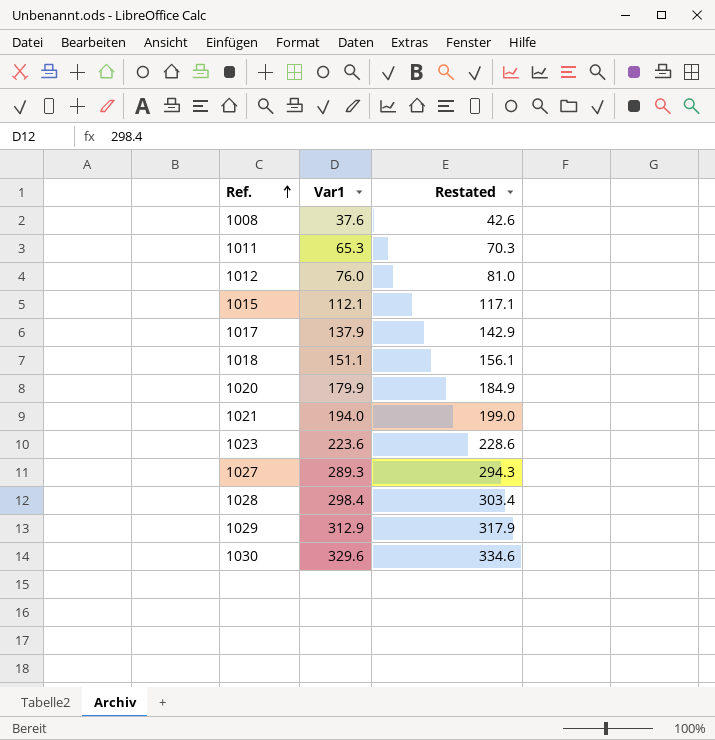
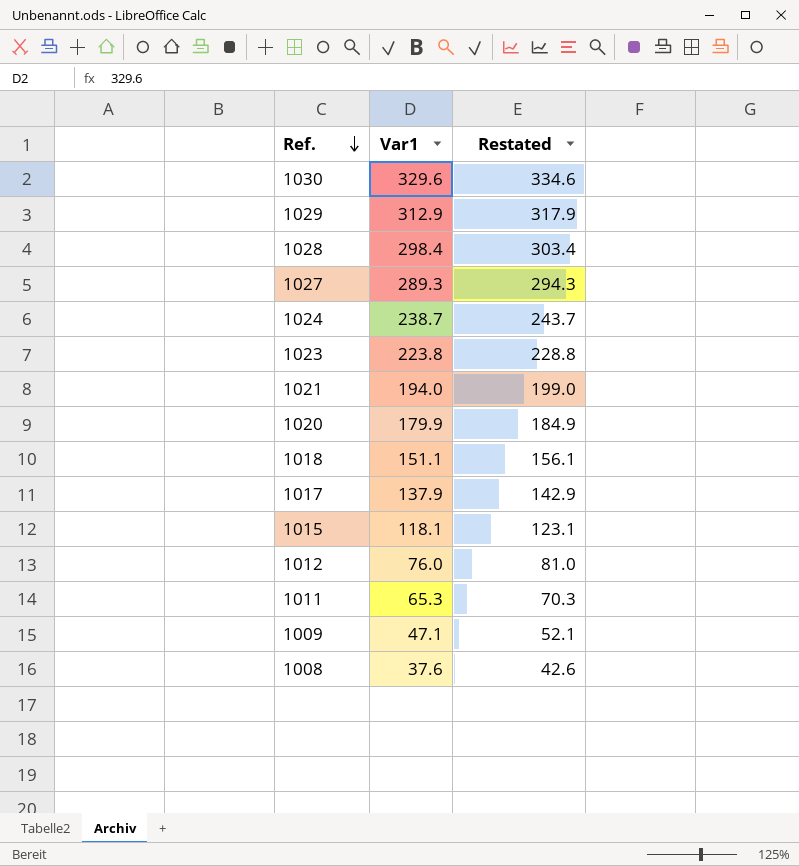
row order: Ref. ascending -> Ref. descending
row 1024: none -> 238.7 | 243.7
1023 | Var1: 223.6 -> 223.8
1023 | Restated: 228.6 -> 228.8
1015 | Var1: 112.1 -> 118.1
1015 | Restated: 117.1 -> 123.1
row 1009: none -> 47.1 | 52.1

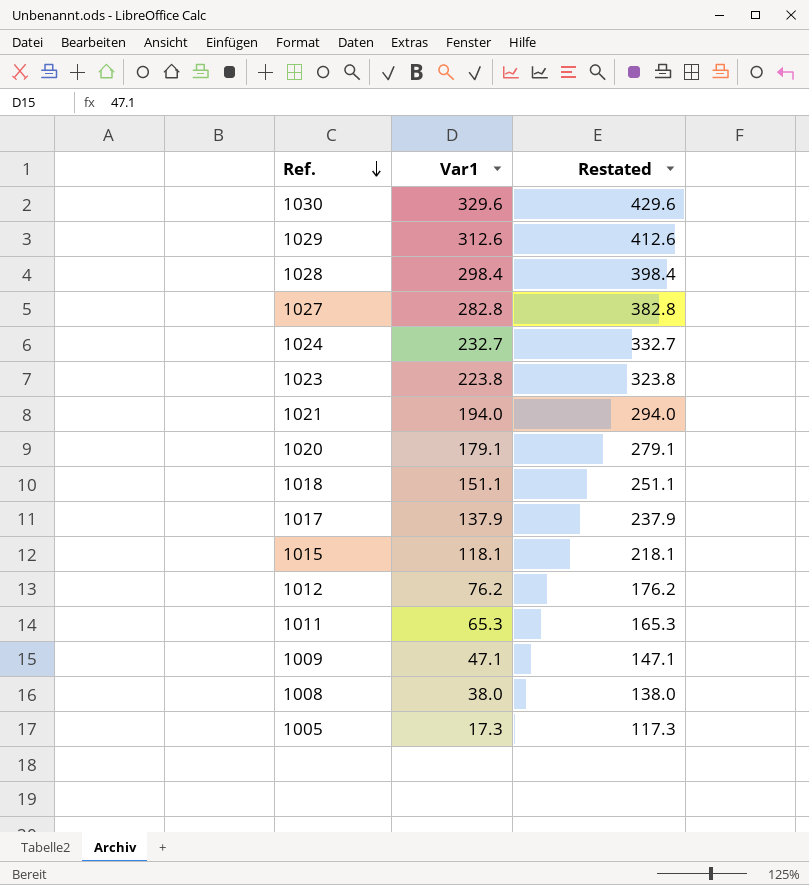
column Restated | formula: [Var1] + 5 -> [Var1] + 100
1029 | Var1: 312.9 -> 312.6
1027 | Var1: 289.3 -> 282.8
1024 | Var1: 238.7 -> 232.7
1020 | Var1: 179.9 -> 179.1
1012 | Var1: 76.0 -> 76.2
1008 | Var1: 37.6 -> 38.0
row 1005: none -> 17.3 | 117.3

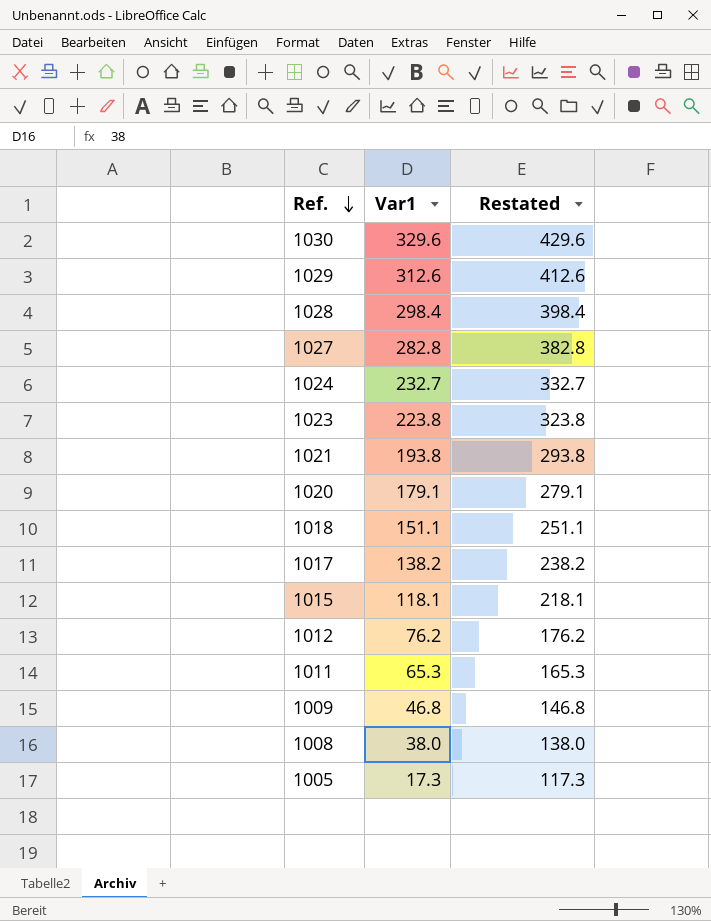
1021 | Var1: 194.0 -> 193.8
1021 | Restated: 294.0 -> 293.8
1017 | Var1: 137.9 -> 138.2
1017 | Restated: 237.9 -> 238.2
1009 | Var1: 47.1 -> 46.8
1009 | Restated: 147.1 -> 146.8

